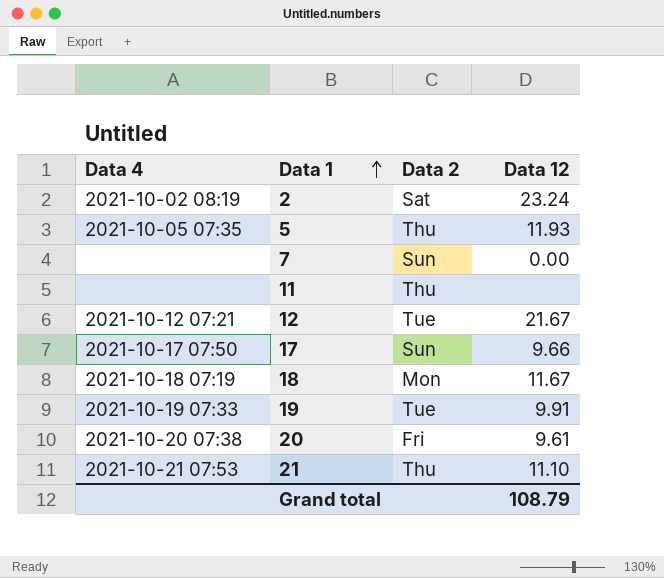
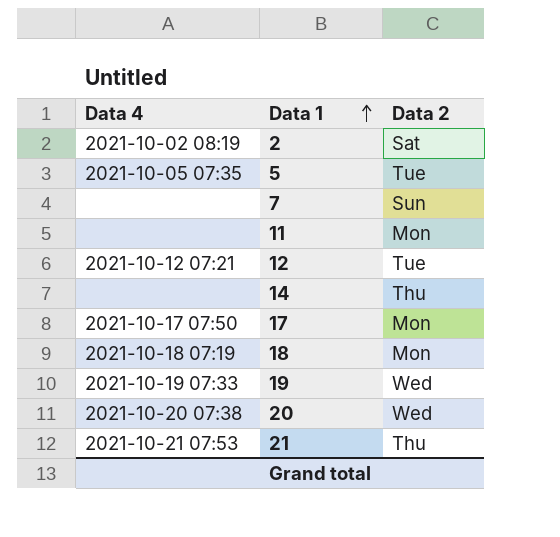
column Data 12 | position: 4 -> none
5 | Data 2: Thu -> Tue
11 | Data 2: Thu -> Mon
row 14: none -> none | Thu
17 | Data 2: Sun -> Mon
19 | Data 2: Tue -> Wed
20 | Data 2: Fri -> Wed

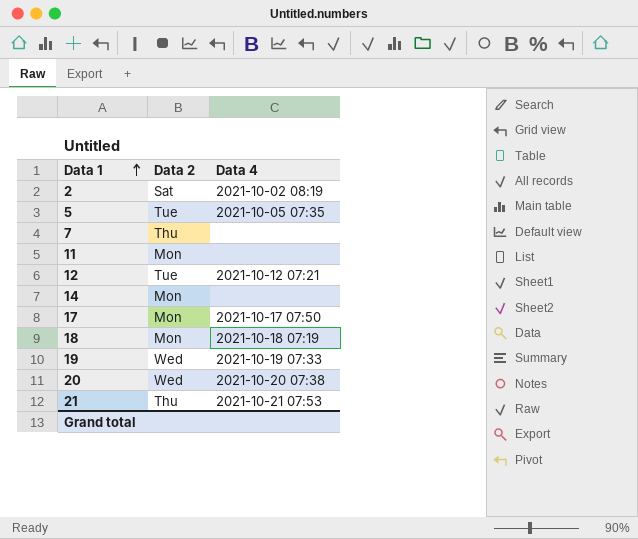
column Data 4 | position: 1 -> 3
7 | Data 2: Sun -> Thu
14 | Data 2: Thu -> Mon

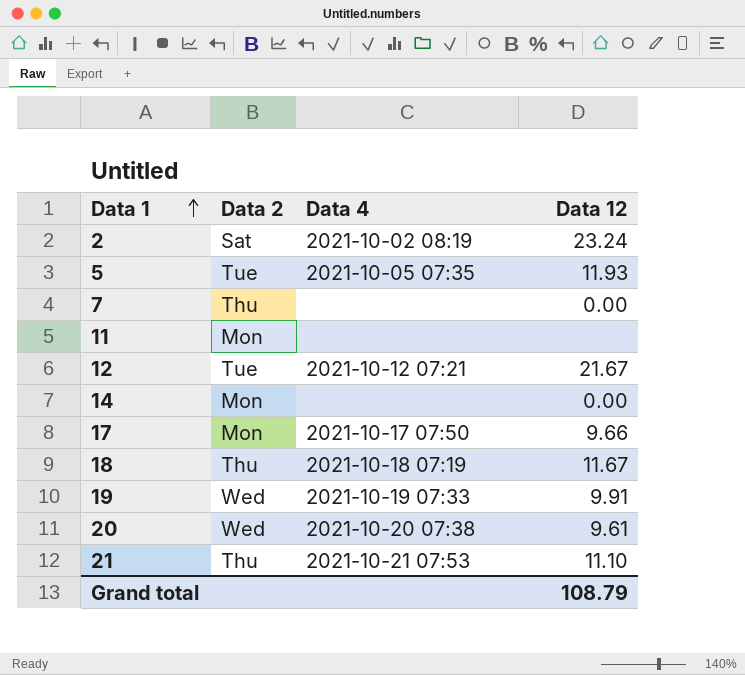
column Data 12 | position: none -> 4
18 | Data 2: Mon -> Thu

